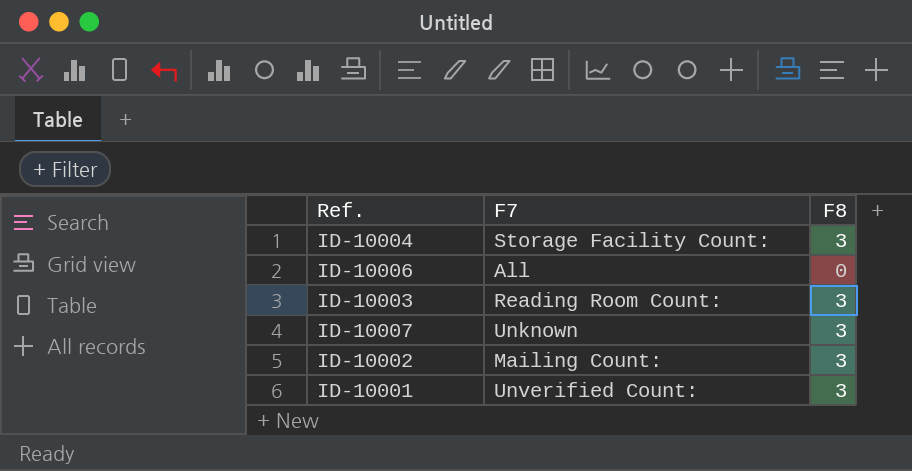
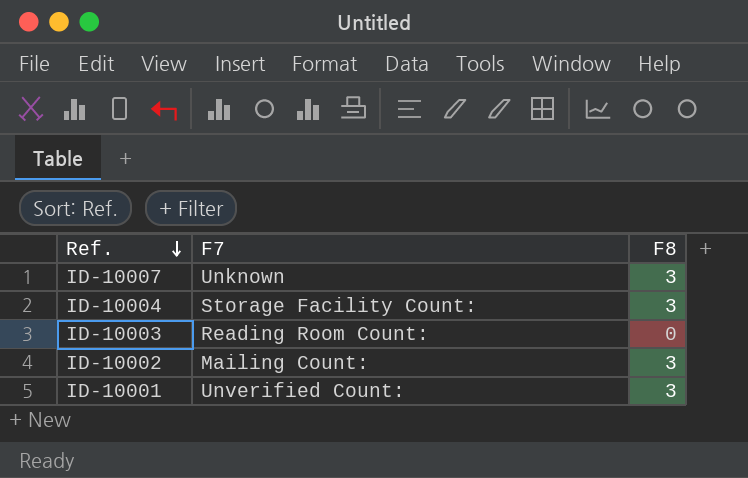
row order: none -> Ref. descending
row ID-10006: All | 0 -> none
ID-10003 | F8: 3 -> 0

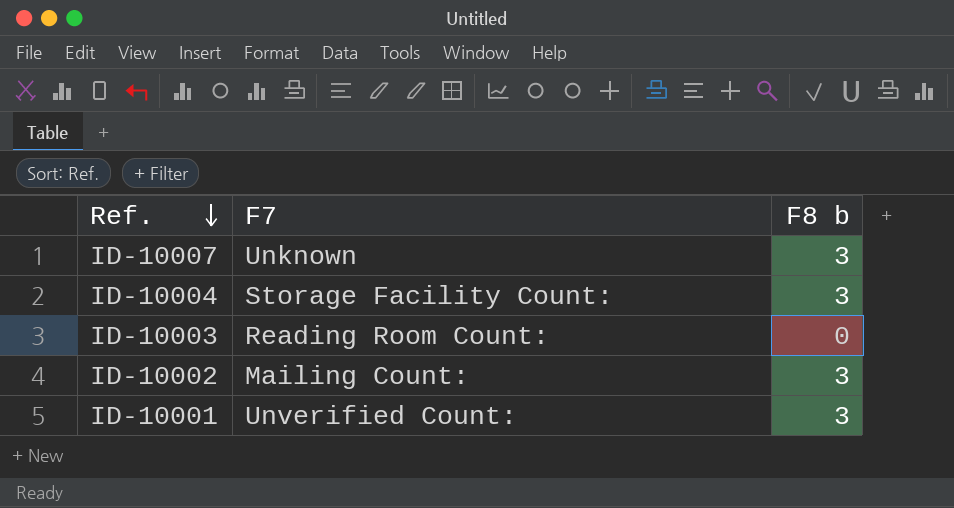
column name: F8 -> F8 b

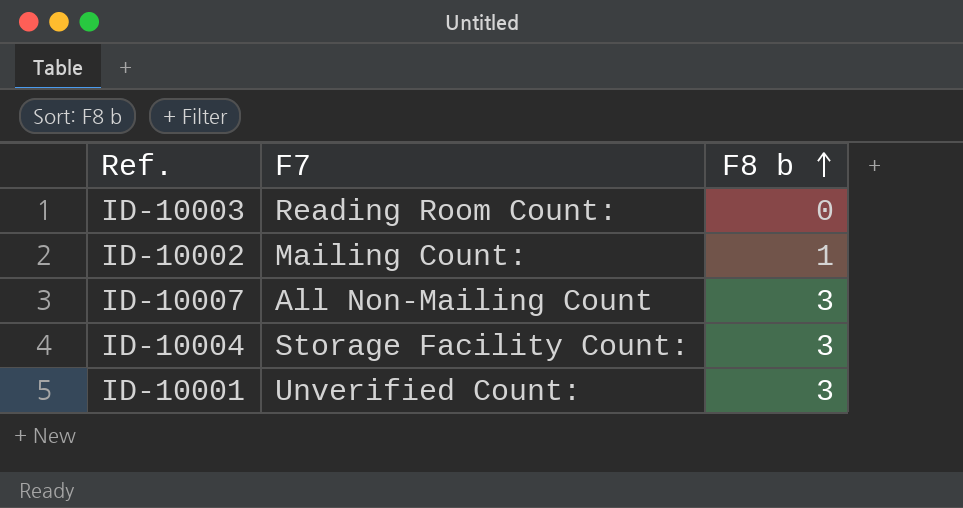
row order: Ref. descending -> F8 b ascending
ID-10002 | F8 b: 3 -> 1
ID-10007 | F7: Unknown -> All Non-Mailing Count

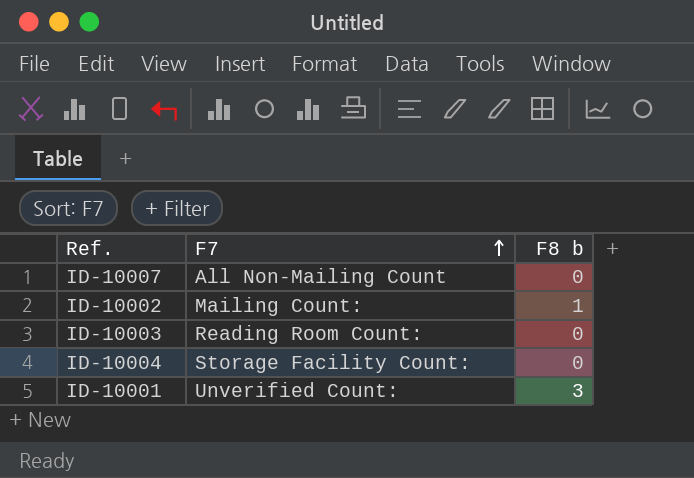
row order: F8 b ascending -> F7 ascending
ID-10007 | F8 b: 3 -> 0
ID-10004 | F8 b: 3 -> 0

